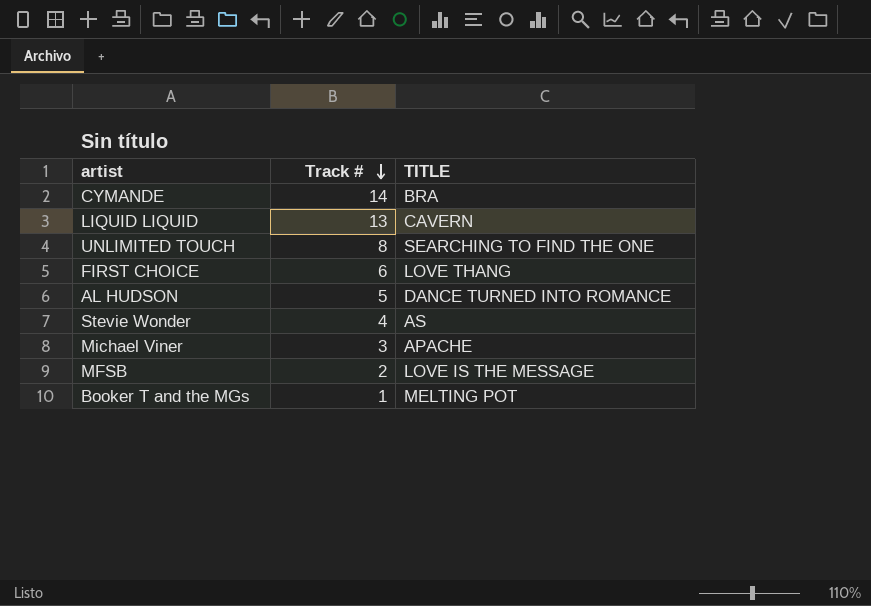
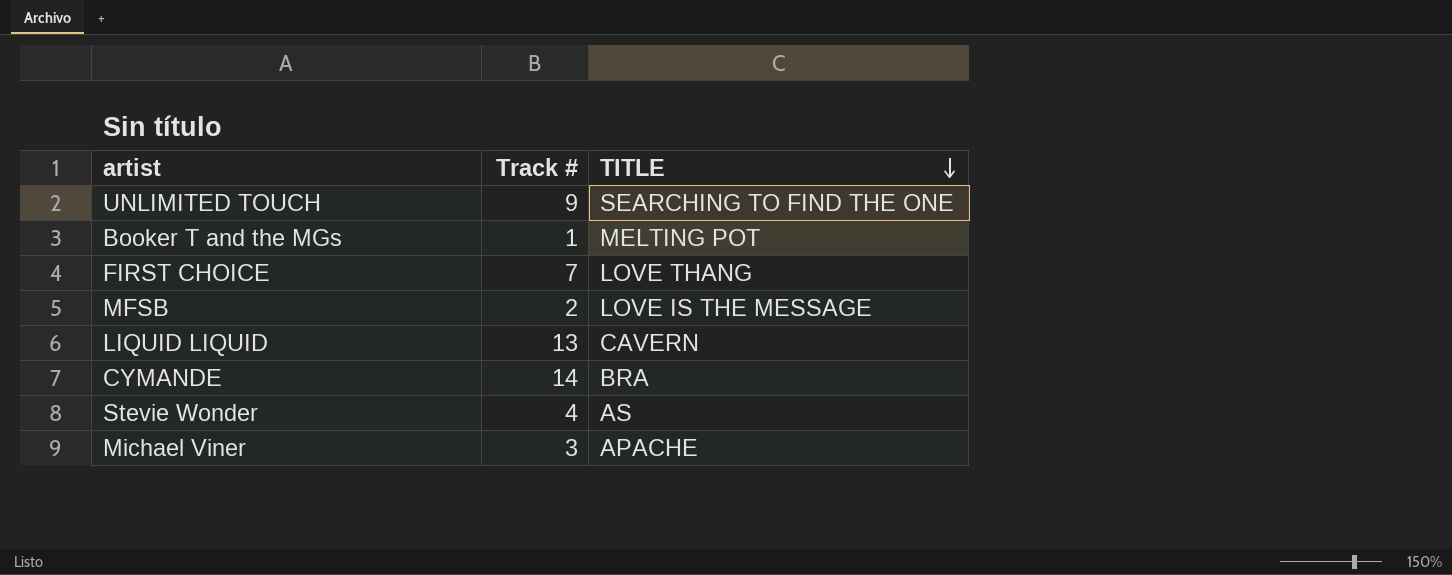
row order: Track # descending -> TITLE descending
row AL HUDSON: 5 | DANCE TURNED INTO ROMANCE -> none
UNLIMITED TOUCH | Track #: 8 -> 9
FIRST CHOICE | Track #: 6 -> 7

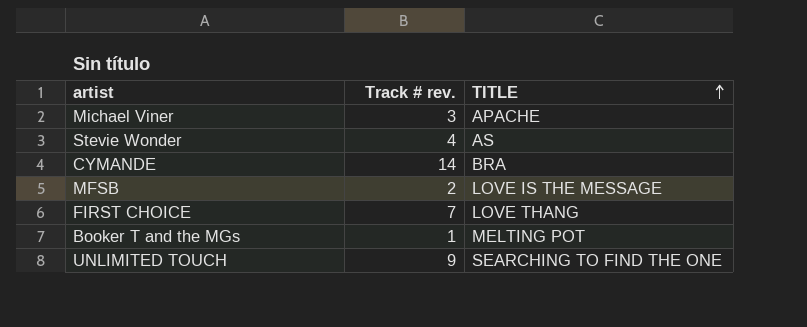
row order: TITLE descending -> TITLE ascending
column name: Track # -> Track # rev.
row LIQUID LIQUID: 13 | CAVERN -> none

